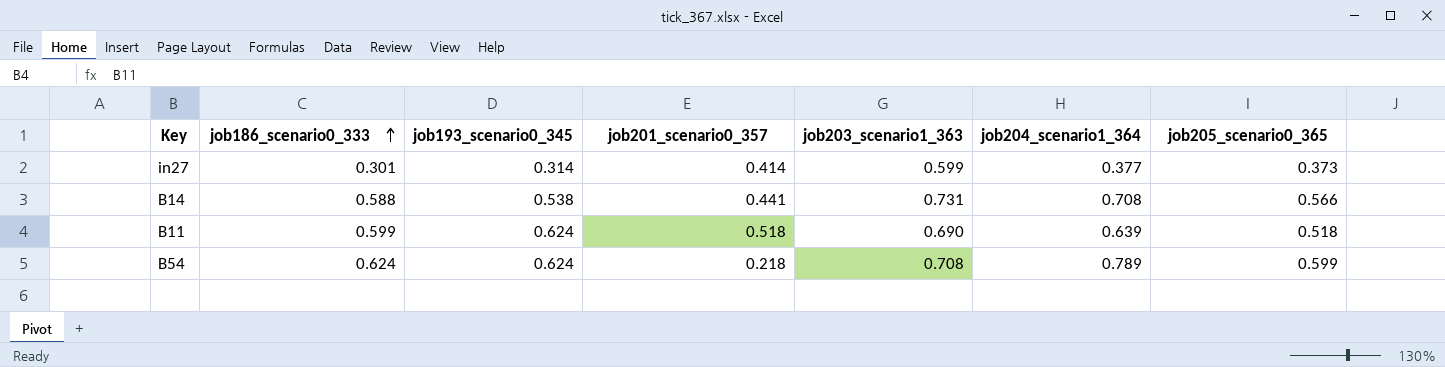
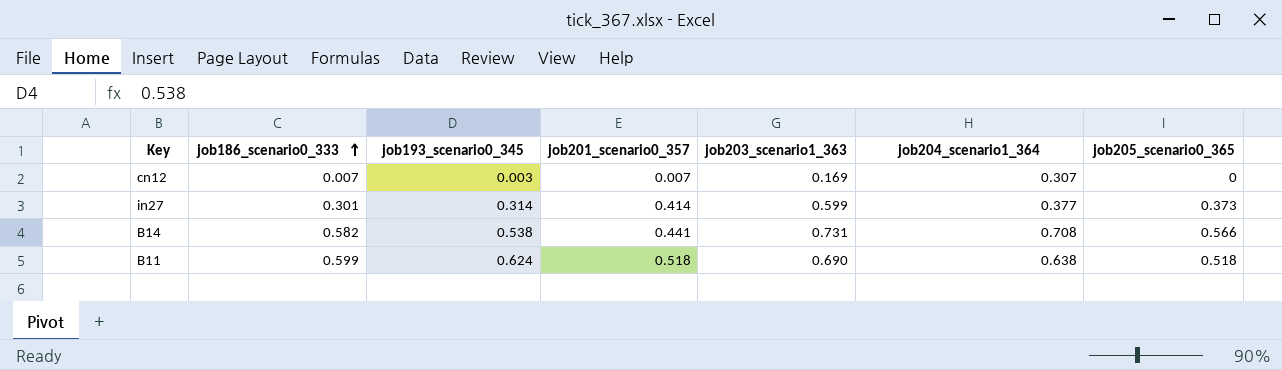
row B54: 0.624 | 0.624 | 0.218 | 0.708 | 0.789 | 0.599 -> none
row cn12: none -> 0.007 | 0.003 | 0.007 | 0.169 | 0.307 | 0
B14 | job186_scenario0_333: 0.588 -> 0.582
B11 | job204_scenario1_364: 0.639 -> 0.638

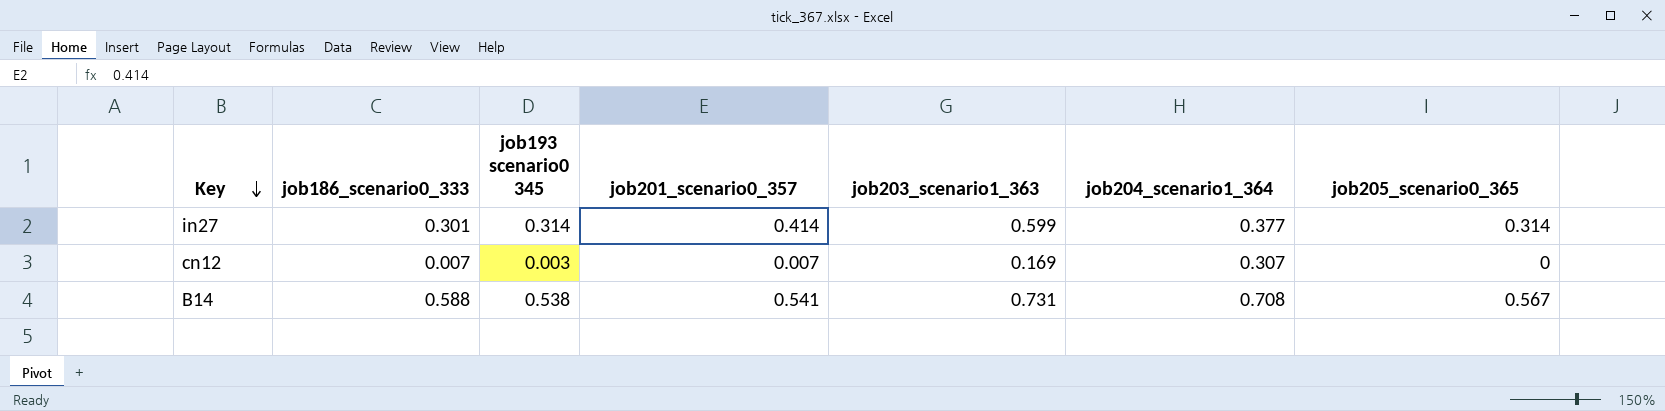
row order: job186_scenario0_333 ascending -> Key descending
column name: job193_scenario0_345 -> job193 scenario0 345
row B11: 0.599 | 0.624 | 0.518 | 0.690 | 0.638 | 0.518 -> none
in27 | job205_scenario0_365: 0.373 -> 0.314
B14 | job186_scenario0_333: 0.582 -> 0.588
B14 | job201_scenario0_357: 0.441 -> 0.541
B14 | job205_scenario0_365: 0.566 -> 0.567

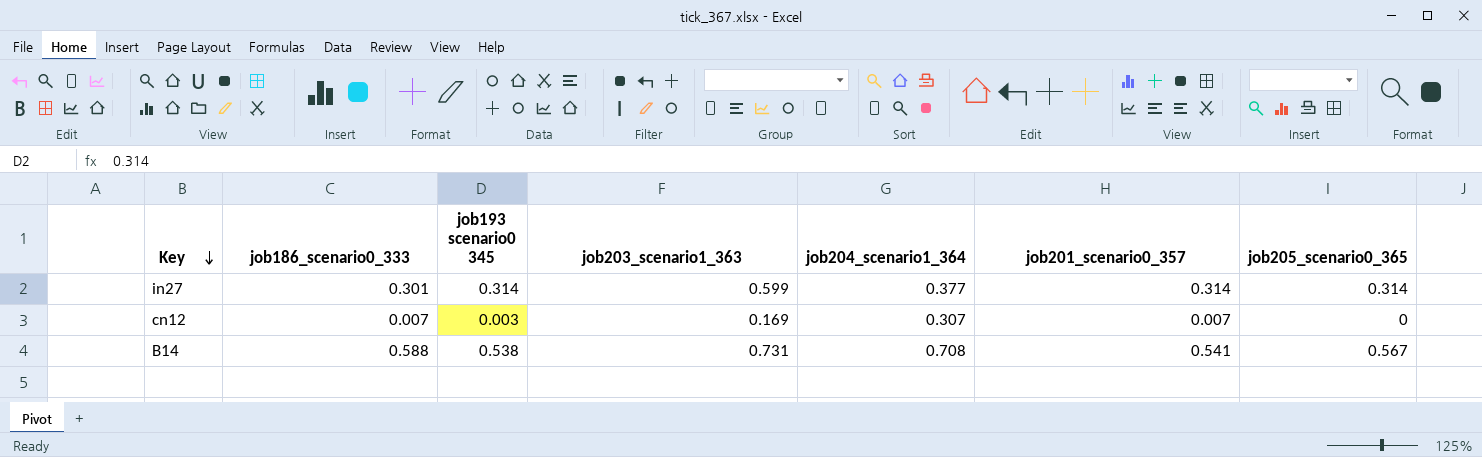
column job201_scenario0_357 | position: 4 -> 6
in27 | job201_scenario0_357: 0.414 -> 0.314

